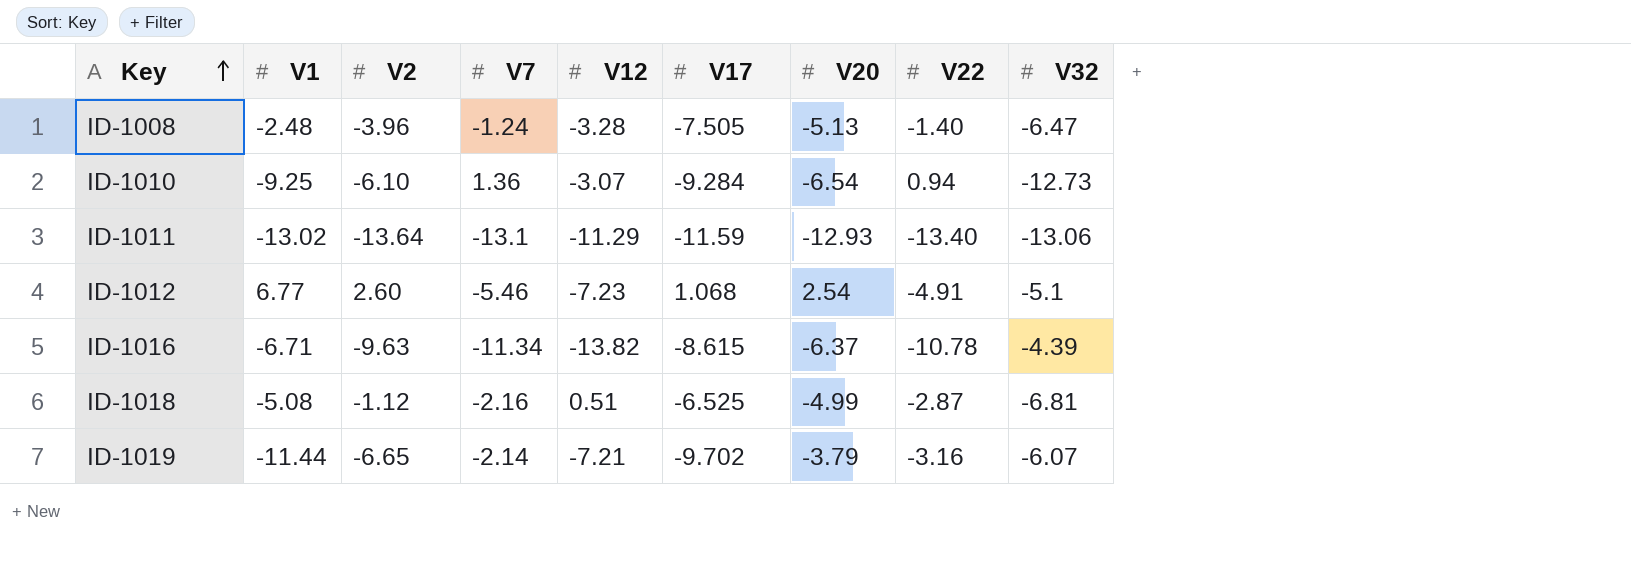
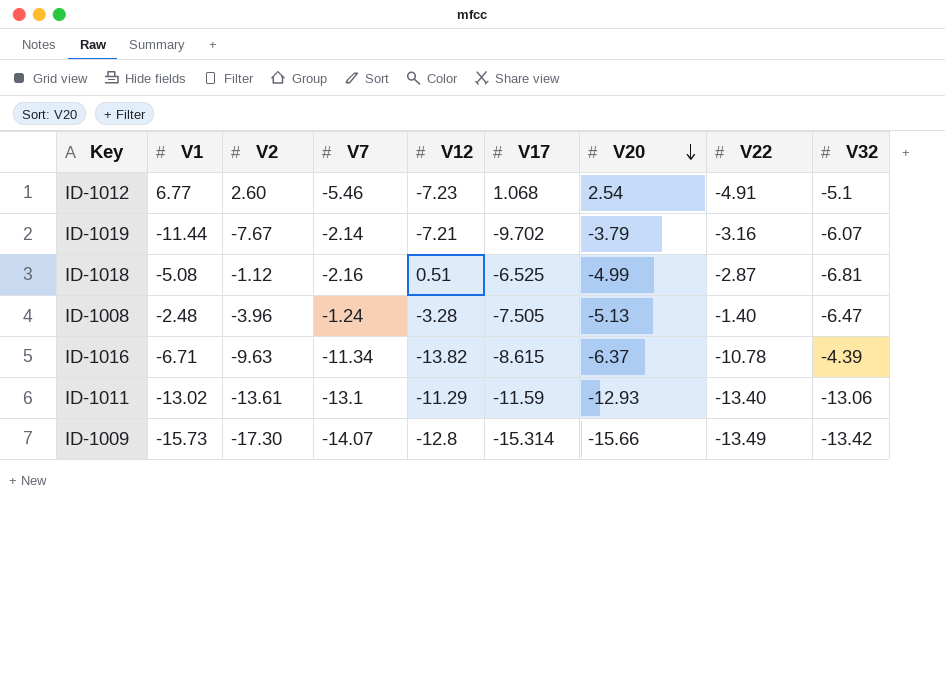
row order: Key ascending -> V20 descending
row ID-1010: -9.25 | -6.10 | 1.36 | -3.07 | -9.284 | -6.54 | 0.94 | -12.73 -> none
ID-1019 | V2: -6.65 -> -7.67
ID-1011 | V2: -13.64 -> -13.61
row ID-1009: none -> -15.73 | -17.30 | -14.07 | -12.8 | -15.314 | -15.66 | -13.49 | -13.42

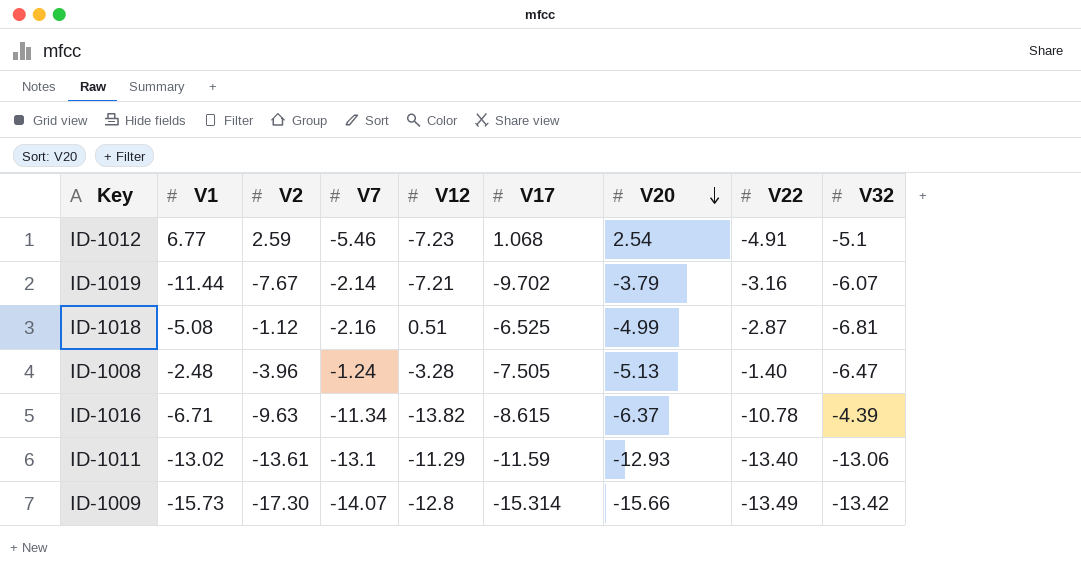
ID-1012 | V2: 2.60 -> 2.59

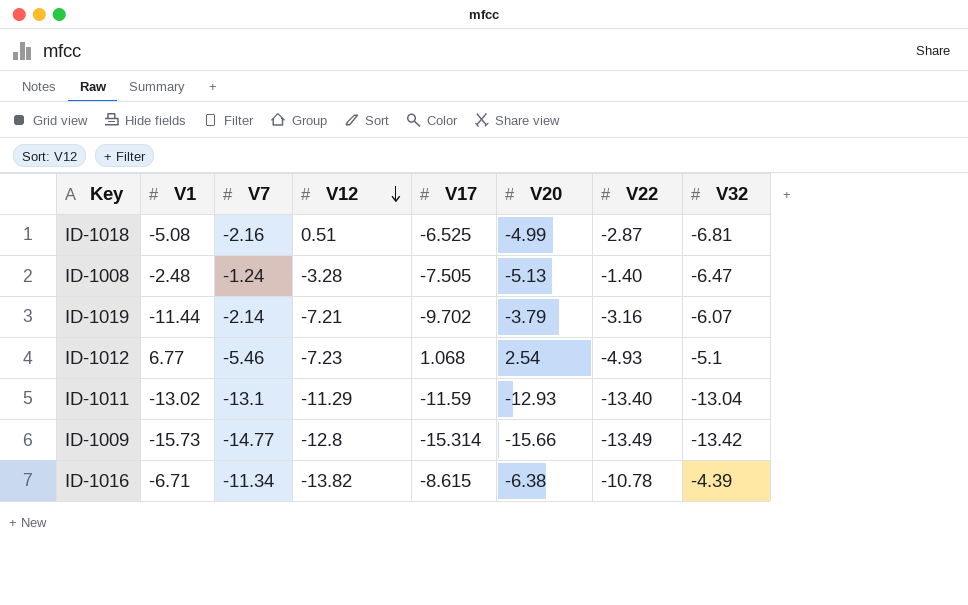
row order: V20 descending -> V12 descending
column V2 | position: 3 -> none
ID-1012 | V22: -4.91 -> -4.93
ID-1011 | V32: -13.06 -> -13.04
ID-1009 | V7: -14.07 -> -14.77
ID-1016 | V20: -6.37 -> -6.38

